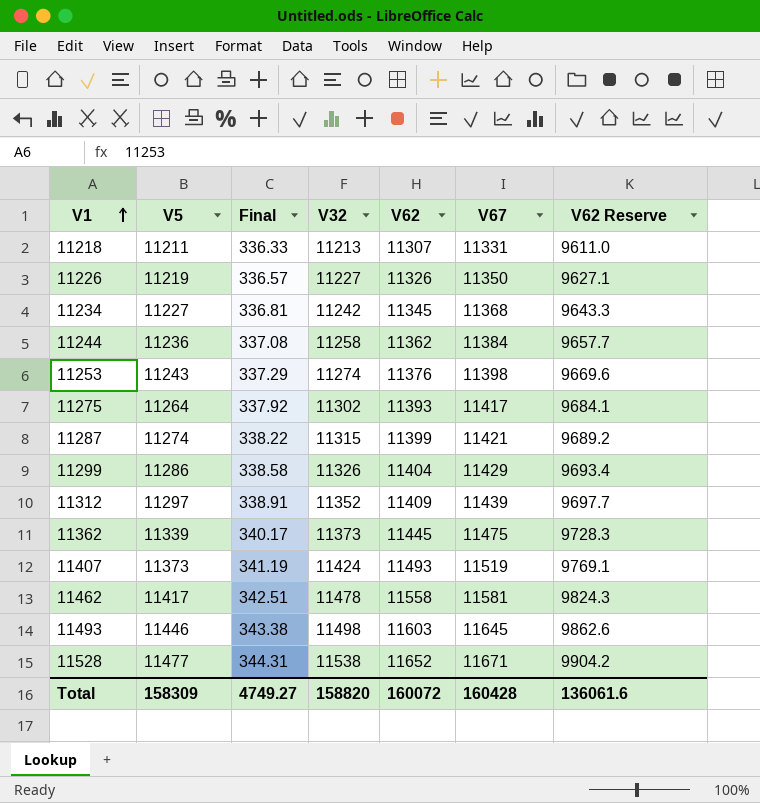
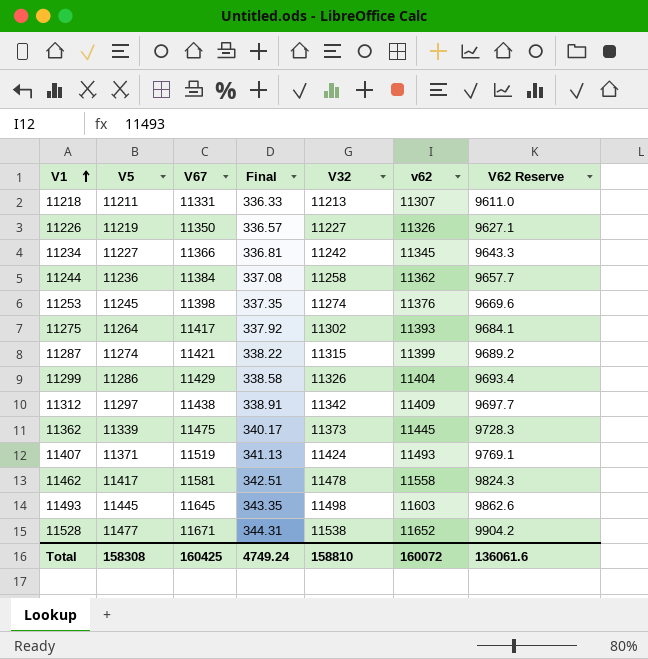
column V67 | position: 6 -> 3
column name: V62 -> v62
11234 | V67: 11368 -> 11366
11253 | V5: 11243 -> 11245
11253 | Final: 337.29 -> 337.35
11312 | V67: 11439 -> 11438
11312 | V32: 11352 -> 11342
11407 | V5: 11373 -> 11371
11407 | Final: 341.19 -> 341.13
11493 | V5: 11446 -> 11445
11493 | Final: 343.38 -> 343.35
Total | V5: 158309 -> 158308
Total | V67: 160428 -> 160425
Total | Final: 4749.27 -> 4749.24
Total | V32: 158820 -> 158810

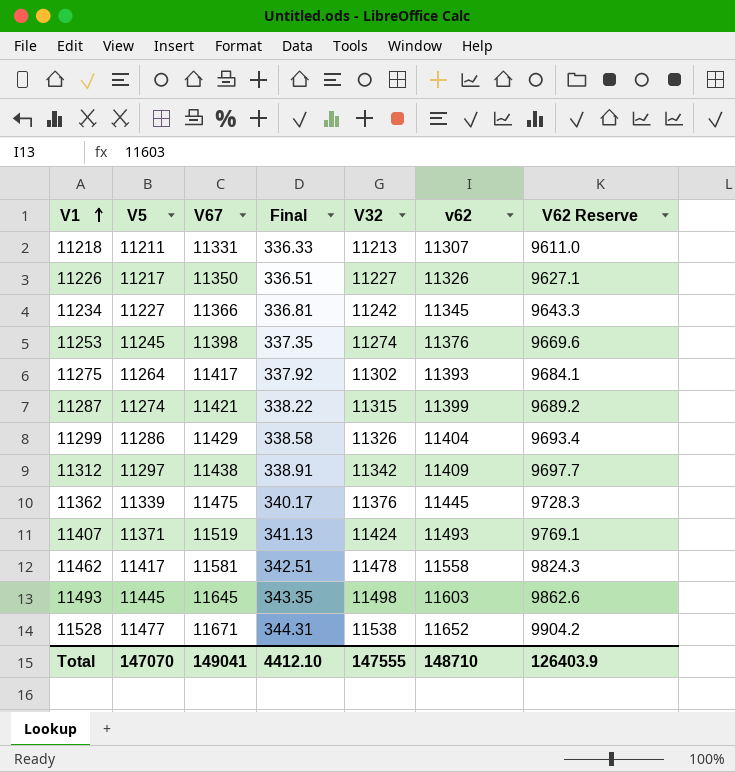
row 11244: 11236 | 11384 | 337.08 | 11258 | 11362 | 9657.7 -> none
11226 | V5: 11219 -> 11217
11226 | Final: 336.57 -> 336.51
11362 | V32: 11373 -> 11376
Total | V5: 158308 -> 147070
Total | V67: 160425 -> 149041
Total | Final: 4749.24 -> 4412.10
Total | V32: 158810 -> 147555
Total | v62: 160072 -> 148710
Total | V62 Reserve: 136061.6 -> 126403.9

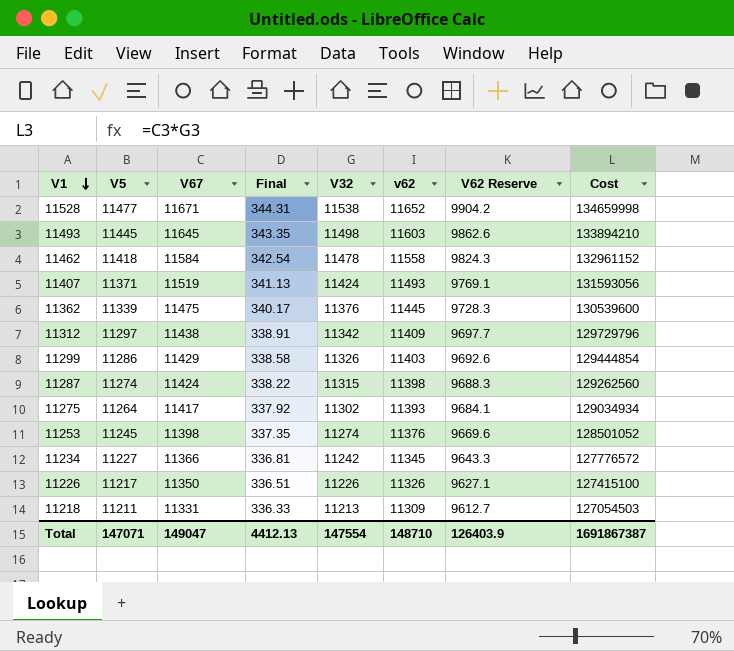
row order: V1 ascending -> V1 descending
column Cost | formula: none -> [V67] * [V32]
11462 | V5: 11417 -> 11418
11462 | V67: 11581 -> 11584
11462 | Final: 342.51 -> 342.54
11299 | v62: 11404 -> 11403
11299 | V62 Reserve: 9693.4 -> 9692.6
11287 | V67: 11421 -> 11424
11287 | v62: 11399 -> 11398
11287 | V62 Reserve: 9689.2 -> 9688.3
11226 | V32: 11227 -> 11226
11218 | v62: 11307 -> 11309
11218 | V62 Reserve: 9611.0 -> 9612.7
Total | V5: 147070 -> 147071
Total | V67: 149041 -> 149047
Total | Final: 4412.10 -> 4412.13
Total | V32: 147555 -> 147554

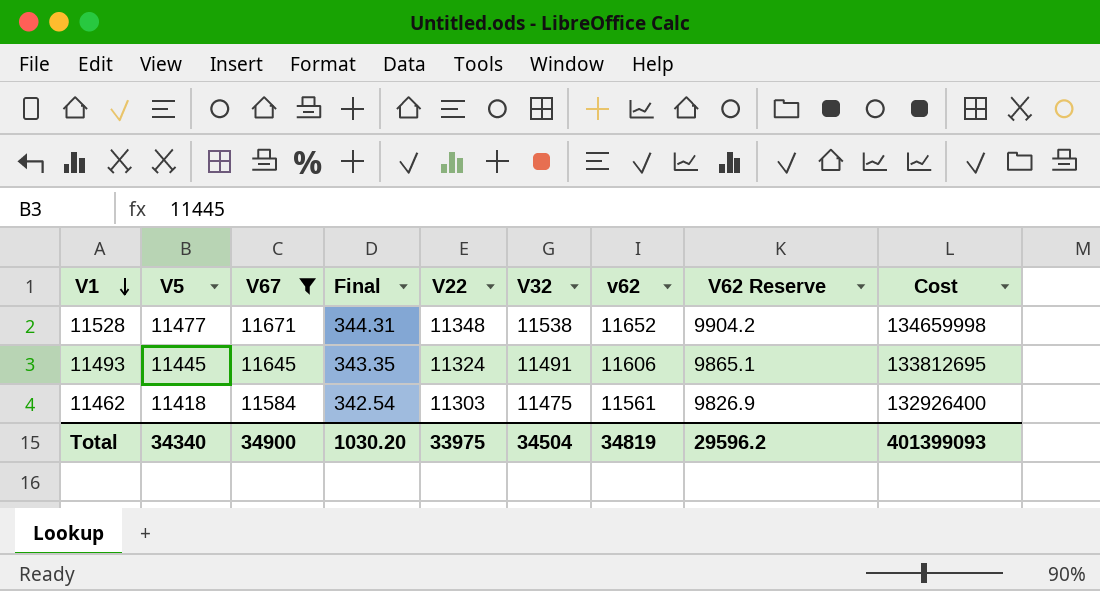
filter: none -> V67 >= 11584
column V22 | position: none -> 5
11493 | V32: 11498 -> 11491
11493 | v62: 11603 -> 11606
11493 | V62 Reserve: 9862.6 -> 9865.1
11493 | Cost: 133894210 -> 133812695
11462 | V32: 11478 -> 11475
11462 | v62: 11558 -> 11561
11462 | V62 Reserve: 9824.3 -> 9826.9
11462 | Cost: 132961152 -> 132926400
Total | V5: 147071 -> 34340
Total | V67: 149047 -> 34900
Total | Final: 4412.13 -> 1030.20
Total | V32: 147554 -> 34504
Total | v62: 148710 -> 34819
Total | V62 Reserve: 126403.9 -> 29596.2
Total | Cost: 1691867387 -> 401399093

